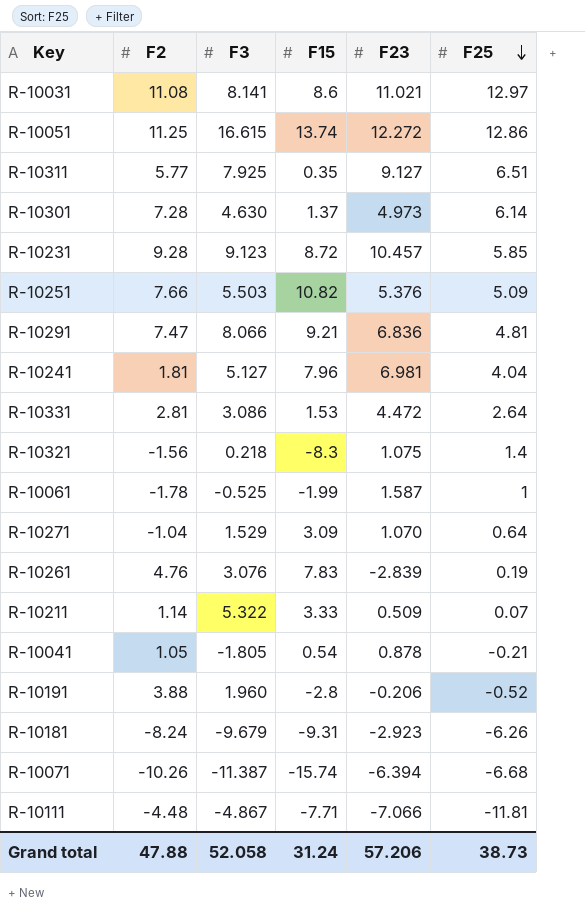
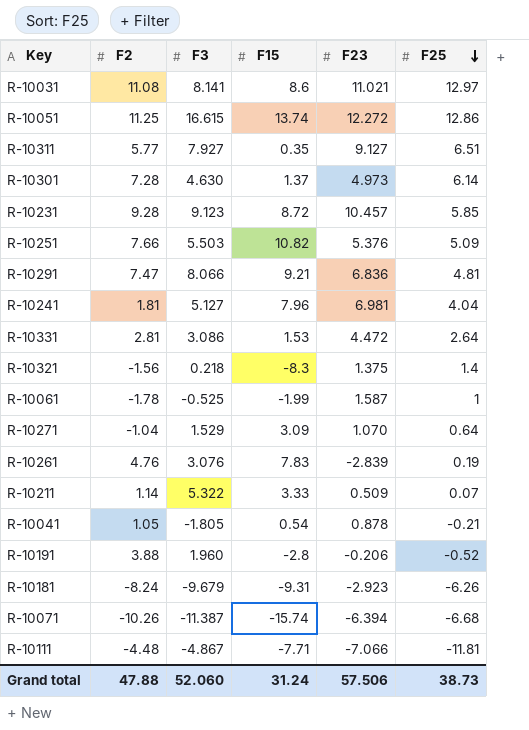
R-10311 | F3: 7.925 -> 7.927
R-10321 | F23: 1.075 -> 1.375
Grand total | F3: 52.058 -> 52.060
Grand total | F23: 57.206 -> 57.506

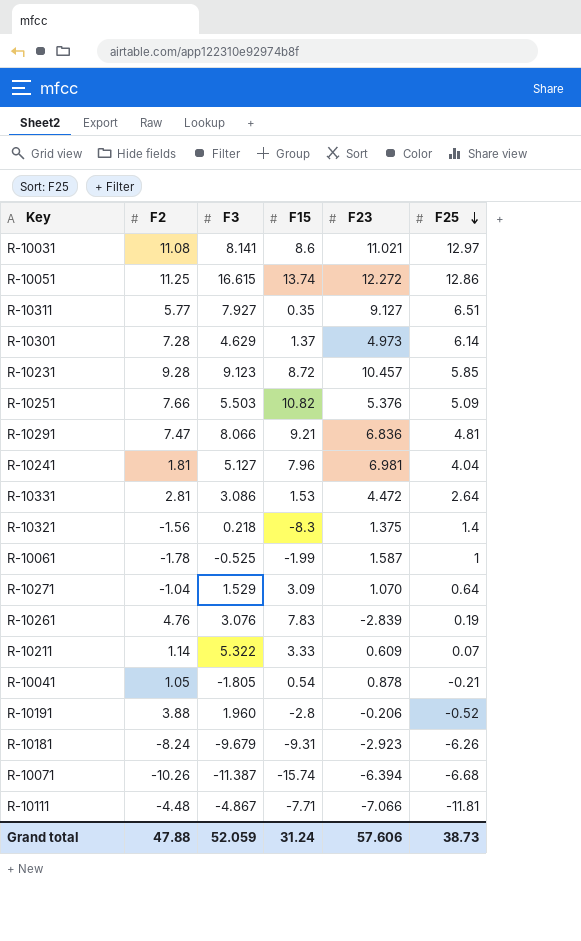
R-10301 | F3: 4.630 -> 4.629
R-10211 | F23: 0.509 -> 0.609
Grand total | F3: 52.060 -> 52.059
Grand total | F23: 57.506 -> 57.606

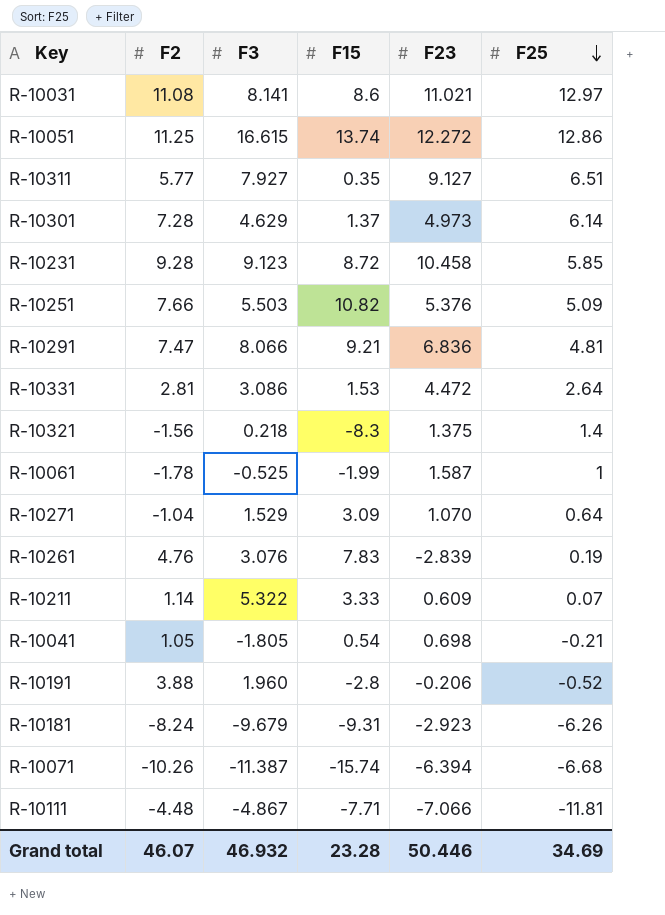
row R-10241: 1.81 | 5.127 | 7.96 | 6.981 | 4.04 -> none
R-10231 | F23: 10.457 -> 10.458
R-10041 | F23: 0.878 -> 0.698
Grand total | F2: 47.88 -> 46.07
Grand total | F3: 52.059 -> 46.932
Grand total | F15: 31.24 -> 23.28
Grand total | F23: 57.606 -> 50.446
Grand total | F25: 38.73 -> 34.69

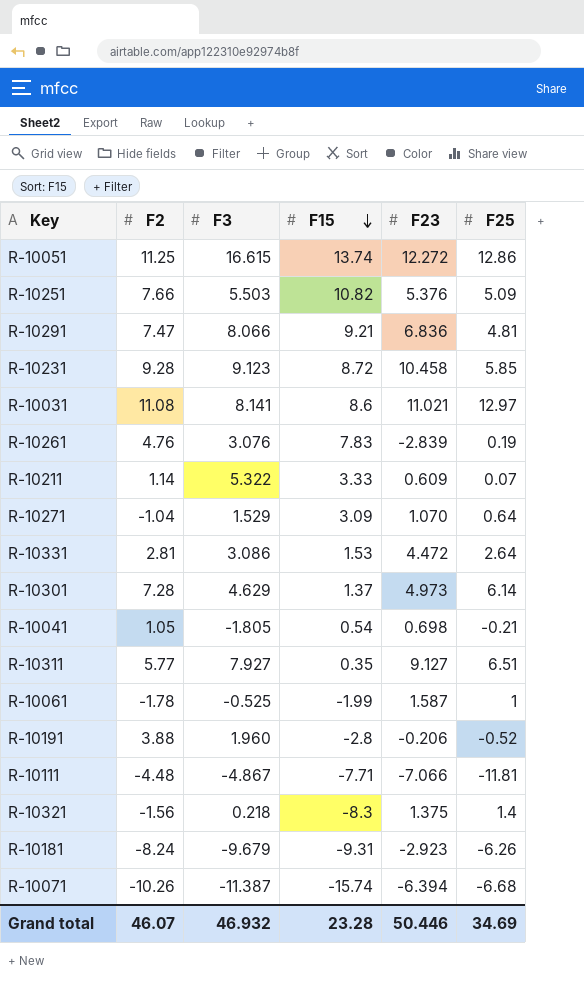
row order: F25 descending -> F15 descending

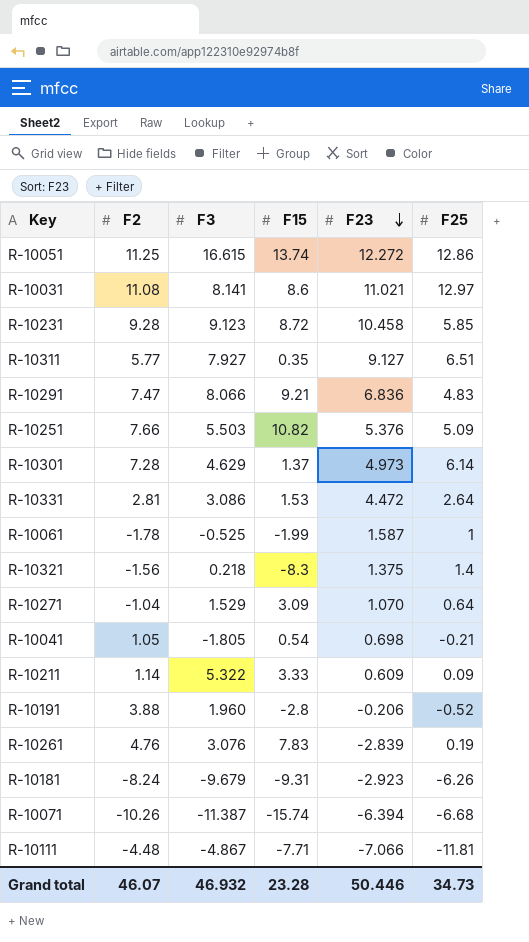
row order: F15 descending -> F23 descending
R-10291 | F25: 4.81 -> 4.83
R-10211 | F25: 0.07 -> 0.09
Grand total | F25: 34.69 -> 34.73

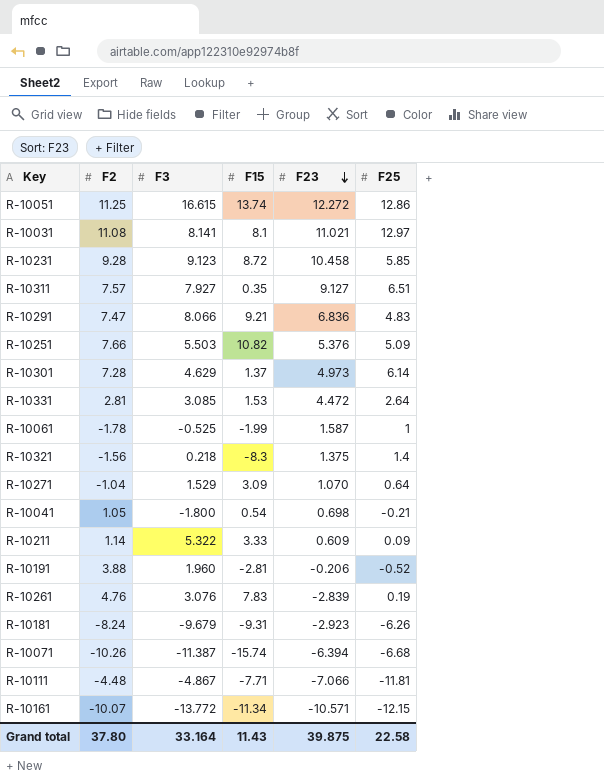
R-10031 | F15: 8.6 -> 8.1
R-10311 | F2: 5.77 -> 7.57
R-10331 | F3: 3.086 -> 3.085
R-10041 | F3: -1.805 -> -1.800
R-10191 | F15: -2.8 -> -2.81
row R-10161: none -> -10.07 | -13.772 | -11.34 | -10.571 | -12.15
Grand total | F2: 46.07 -> 37.80
Grand total | F3: 46.932 -> 33.164
Grand total | F15: 23.28 -> 11.43
Grand total | F23: 50.446 -> 39.875
Grand total | F25: 34.73 -> 22.58

